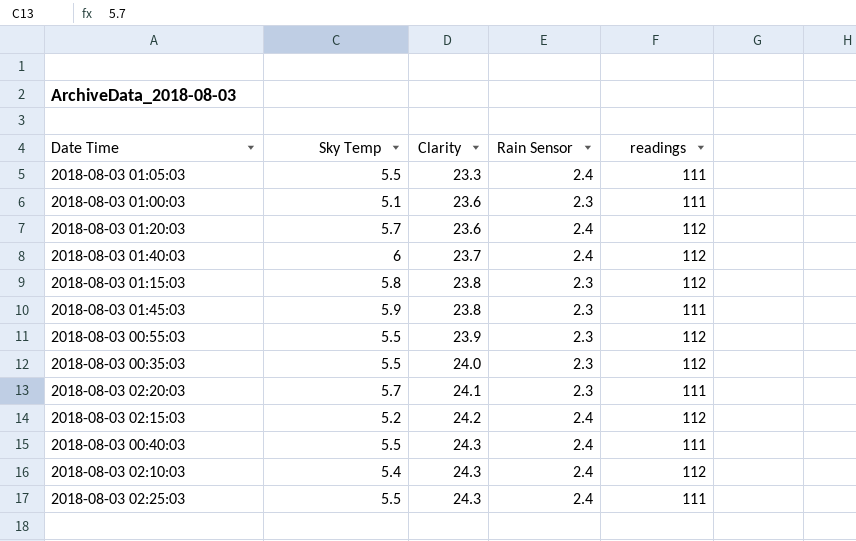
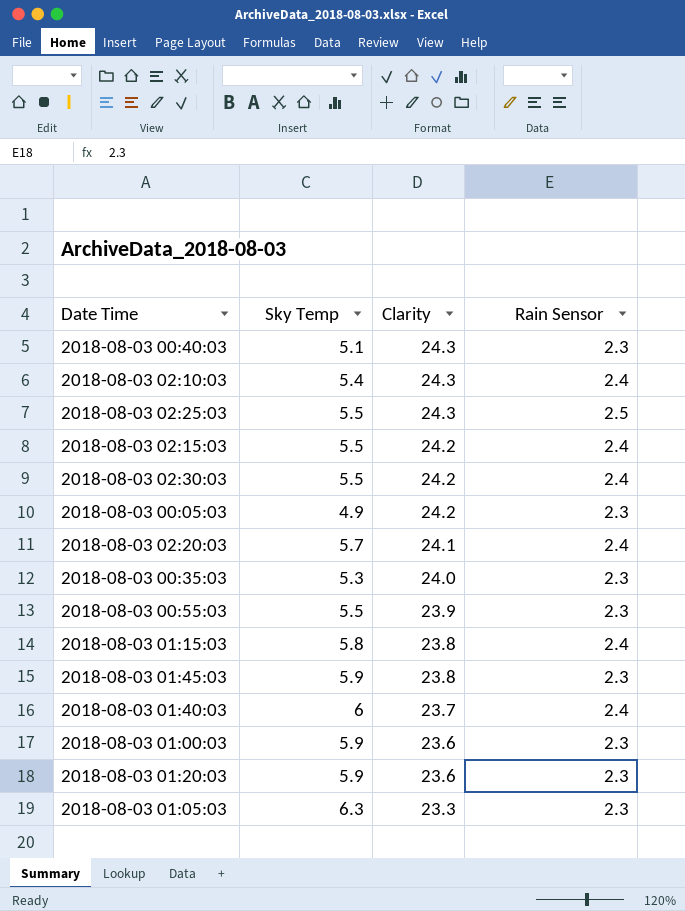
row order: Clarity ascending -> Clarity descending
column readings | position: 5 -> none
2018-08-03 00:40:03 | Sky Temp: 5.5 -> 5.1
2018-08-03 00:40:03 | Rain Sensor: 2.4 -> 2.3
2018-08-03 02:25:03 | Rain Sensor: 2.4 -> 2.5
2018-08-03 02:15:03 | Sky Temp: 5.2 -> 5.5
row 2018-08-03 02:30:03: none -> 5.5 | 24.2 | 2.4
row 2018-08-03 00:05:03: none -> 4.9 | 24.2 | 2.3
2018-08-03 02:20:03 | Rain Sensor: 2.3 -> 2.4
2018-08-03 00:35:03 | Sky Temp: 5.5 -> 5.3
2018-08-03 01:15:03 | Rain Sensor: 2.3 -> 2.4
2018-08-03 01:00:03 | Sky Temp: 5.1 -> 5.9
2018-08-03 01:20:03 | Sky Temp: 5.7 -> 5.9
2018-08-03 01:20:03 | Rain Sensor: 2.4 -> 2.3
2018-08-03 01:05:03 | Sky Temp: 5.5 -> 6.3
2018-08-03 01:05:03 | Rain Sensor: 2.4 -> 2.3

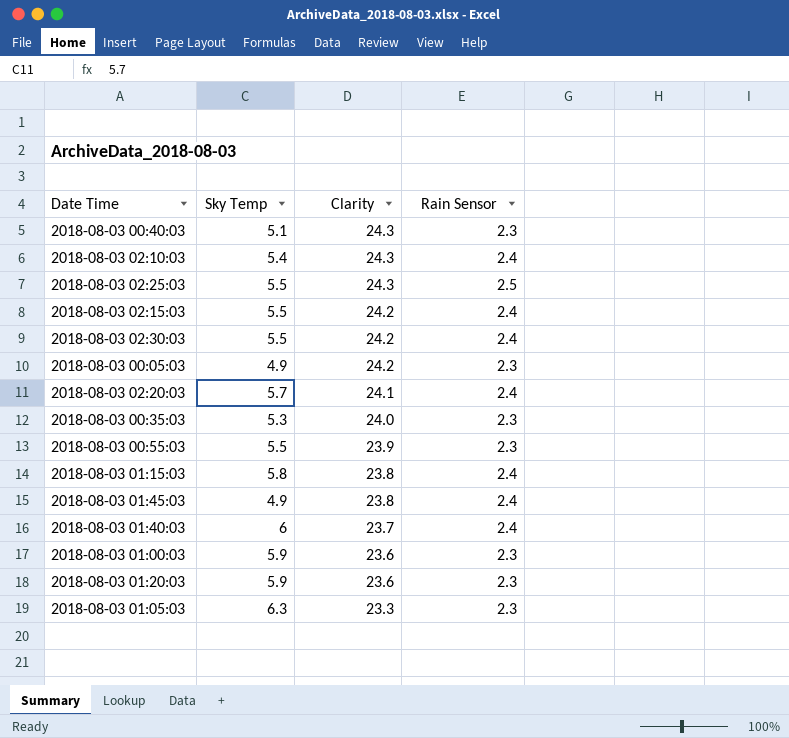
2018-08-03 01:45:03 | Sky Temp: 5.9 -> 4.9
2018-08-03 01:45:03 | Rain Sensor: 2.3 -> 2.4

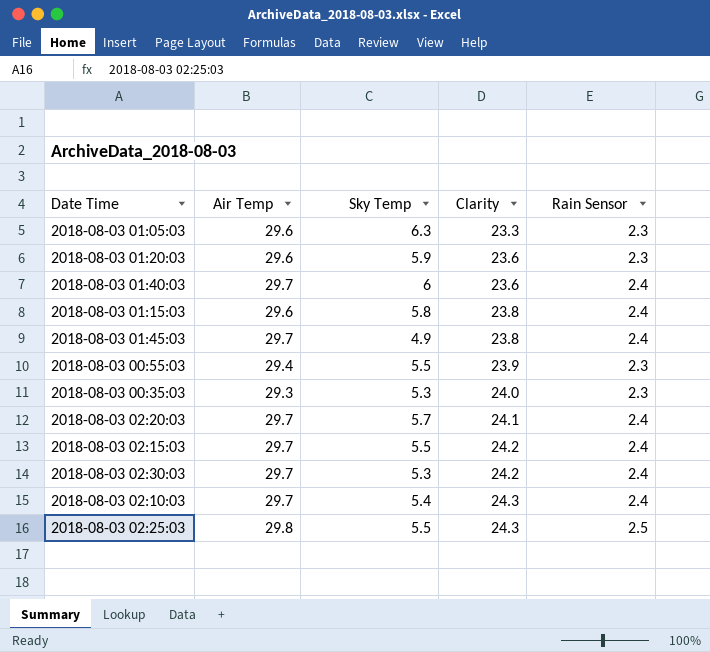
row order: Clarity descending -> Clarity ascending
column Air Temp | position: none -> 2
row 2018-08-03 00:40:03: 5.1 | 24.3 | 2.3 -> none
row 2018-08-03 00:05:03: 4.9 | 24.2 | 2.3 -> none
row 2018-08-03 01:00:03: 5.9 | 23.6 | 2.3 -> none
2018-08-03 01:40:03 | Clarity: 23.7 -> 23.6
2018-08-03 02:30:03 | Sky Temp: 5.5 -> 5.3

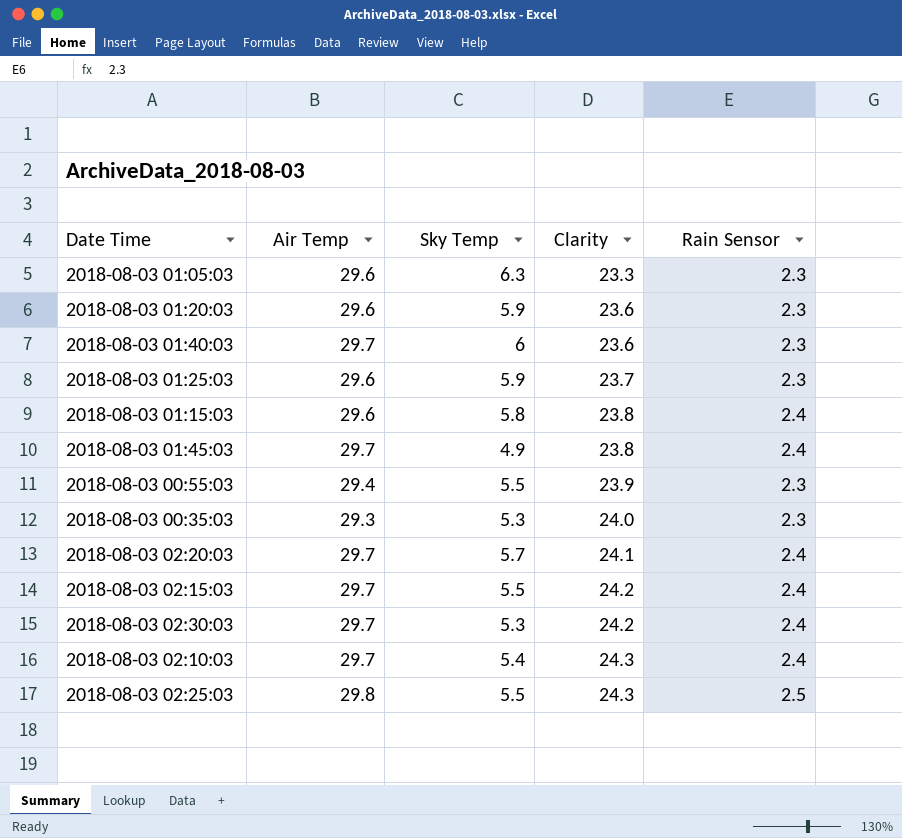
2018-08-03 01:40:03 | Rain Sensor: 2.4 -> 2.3
row 2018-08-03 01:25:03: none -> 29.6 | 5.9 | 23.7 | 2.3

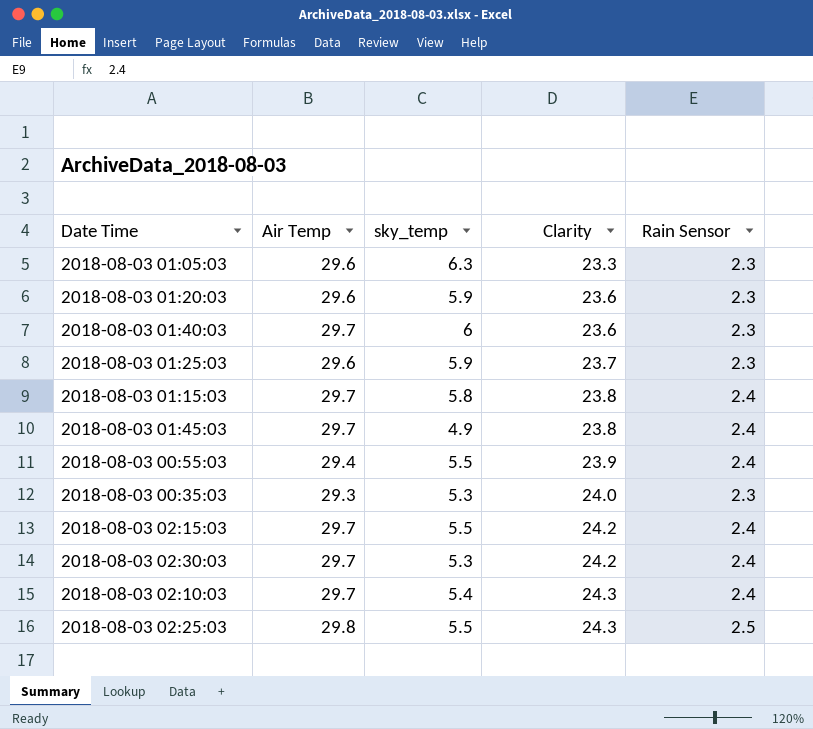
column name: Sky Temp -> sky_temp
row 2018-08-03 02:20:03: 29.7 | 5.7 | 24.1 | 2.4 -> none
2018-08-03 01:15:03 | Air Temp: 29.6 -> 29.7
2018-08-03 00:55:03 | Rain Sensor: 2.3 -> 2.4

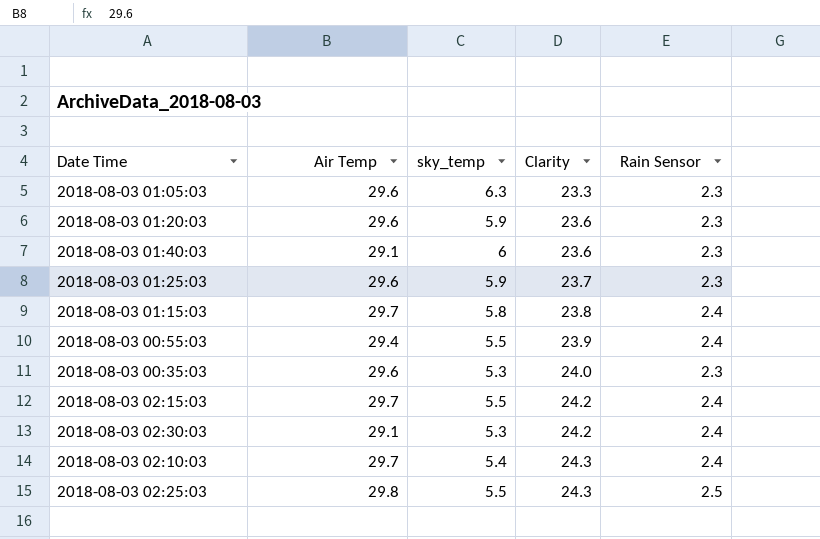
row 2018-08-03 01:45:03: 29.7 | 4.9 | 23.8 | 2.4 -> none
2018-08-03 01:40:03 | Air Temp: 29.7 -> 29.1
2018-08-03 00:35:03 | Air Temp: 29.3 -> 29.6
2018-08-03 02:30:03 | Air Temp: 29.7 -> 29.1

